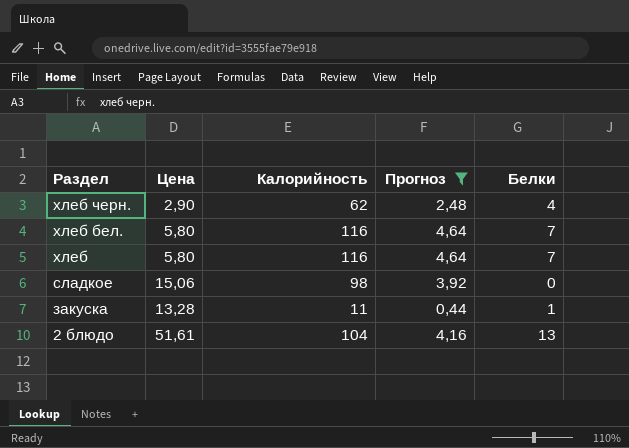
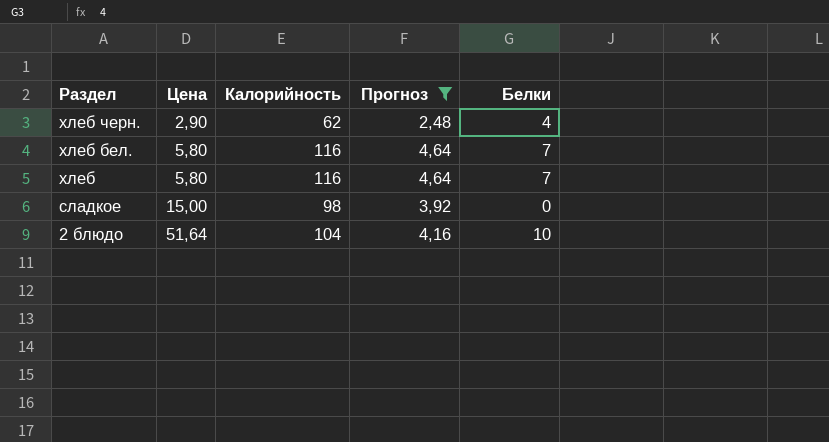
row закуска: 13,28 | 11 | 0,44 | 1 -> none
сладкое | Цена: 15,06 -> 15,00
2 блюдо | Цена: 51,61 -> 51,64
2 блюдо | Белки: 13 -> 10

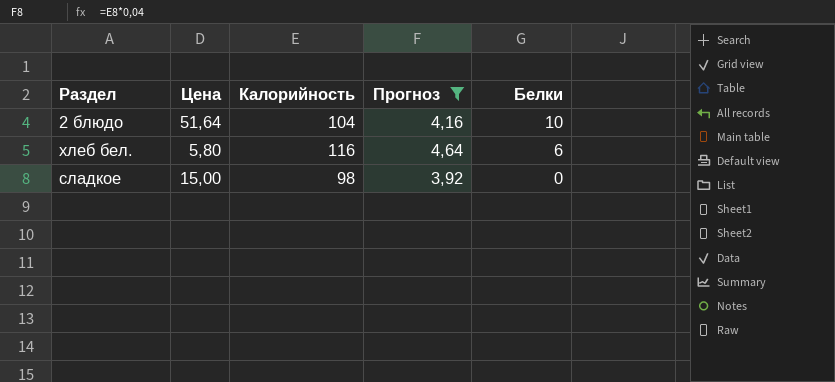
row order: Раздел descending -> Белки descending
row хлеб черн.: 2,90 | 62 | 2,48 | 4 -> none
row хлеб: 5,80 | 116 | 4,64 | 7 -> none
хлеб бел. | Белки: 7 -> 6

